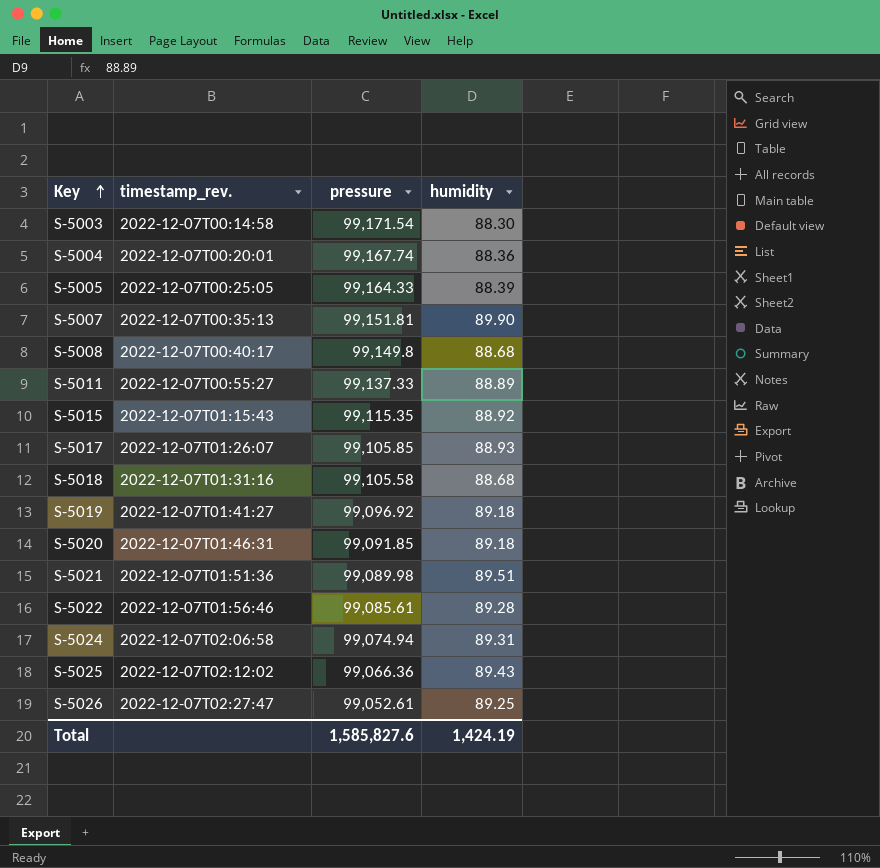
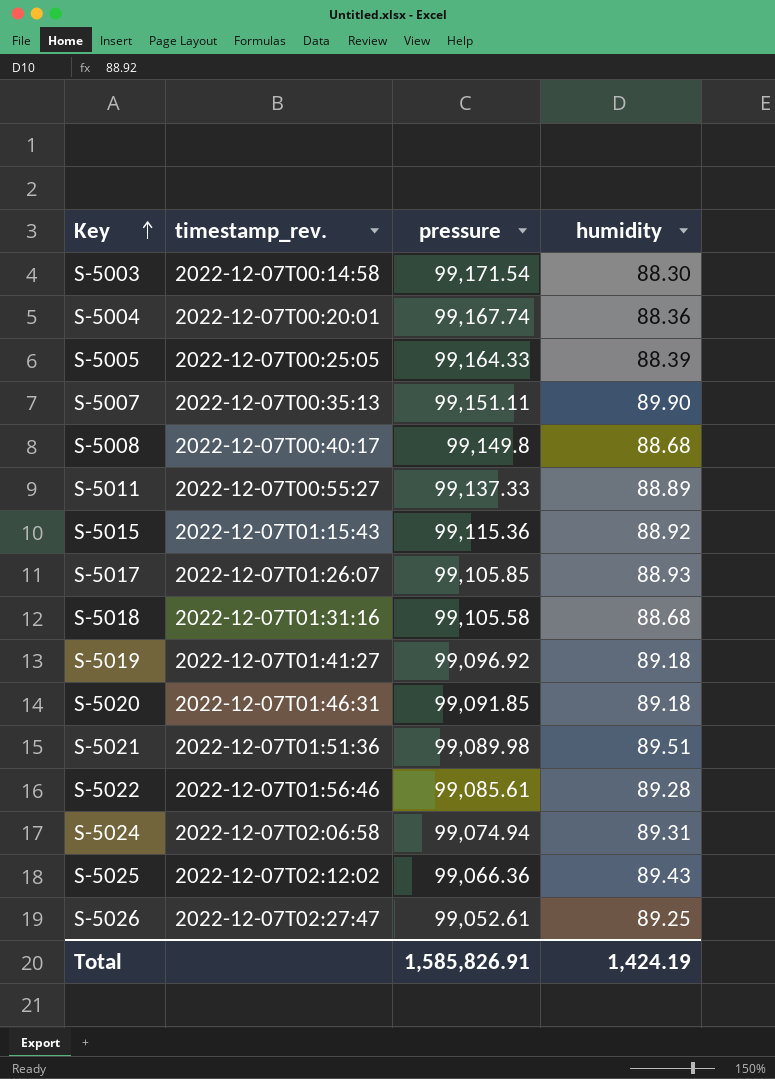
S-5007 | pressure: 99,151.81 -> 99,151.11
S-5015 | pressure: 99,115.35 -> 99,115.36
Total | pressure: 1,585,827.6 -> 1,585,826.91

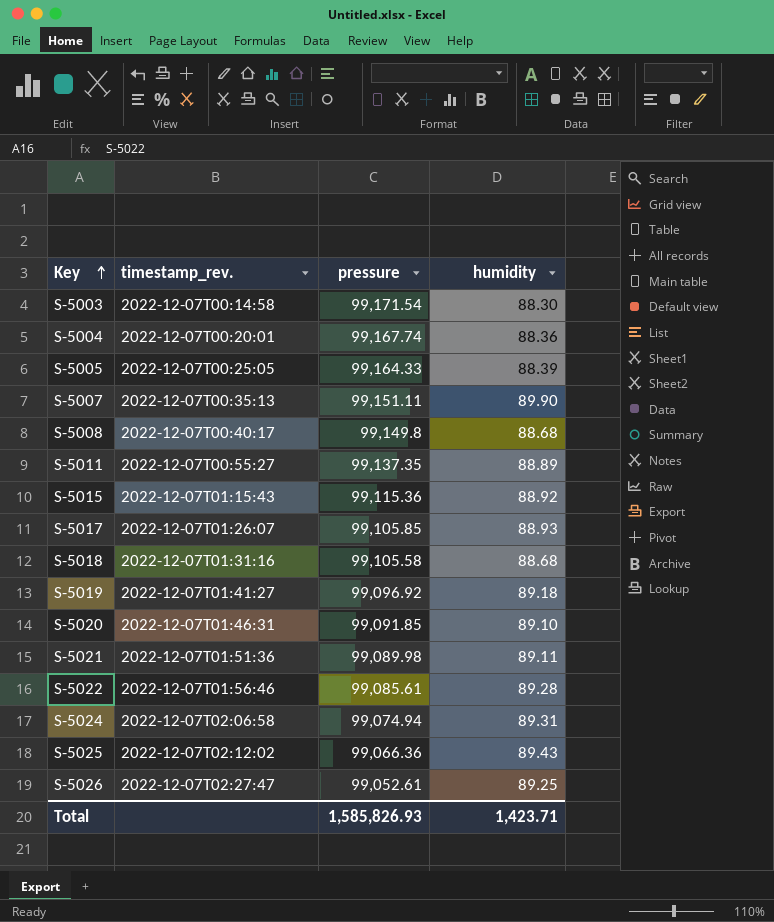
S-5011 | pressure: 99,137.33 -> 99,137.35
S-5020 | humidity: 89.18 -> 89.10
S-5021 | humidity: 89.51 -> 89.11
Total | pressure: 1,585,826.91 -> 1,585,826.93
Total | humidity: 1,424.19 -> 1,423.71

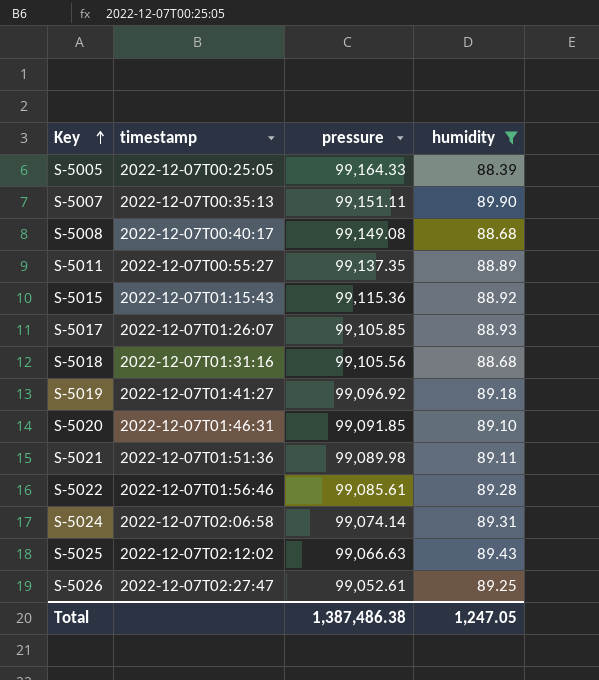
filter: none -> humidity >= 88.39
column name: timestamp_rev. -> timestamp
S-5008 | pressure: 99,149.8 -> 99,149.08
S-5018 | pressure: 99,105.58 -> 99,105.56
S-5024 | pressure: 99,074.94 -> 99,074.14
S-5025 | pressure: 99,066.36 -> 99,066.63
Total | pressure: 1,585,826.93 -> 1,387,486.38
Total | humidity: 1,423.71 -> 1,247.05

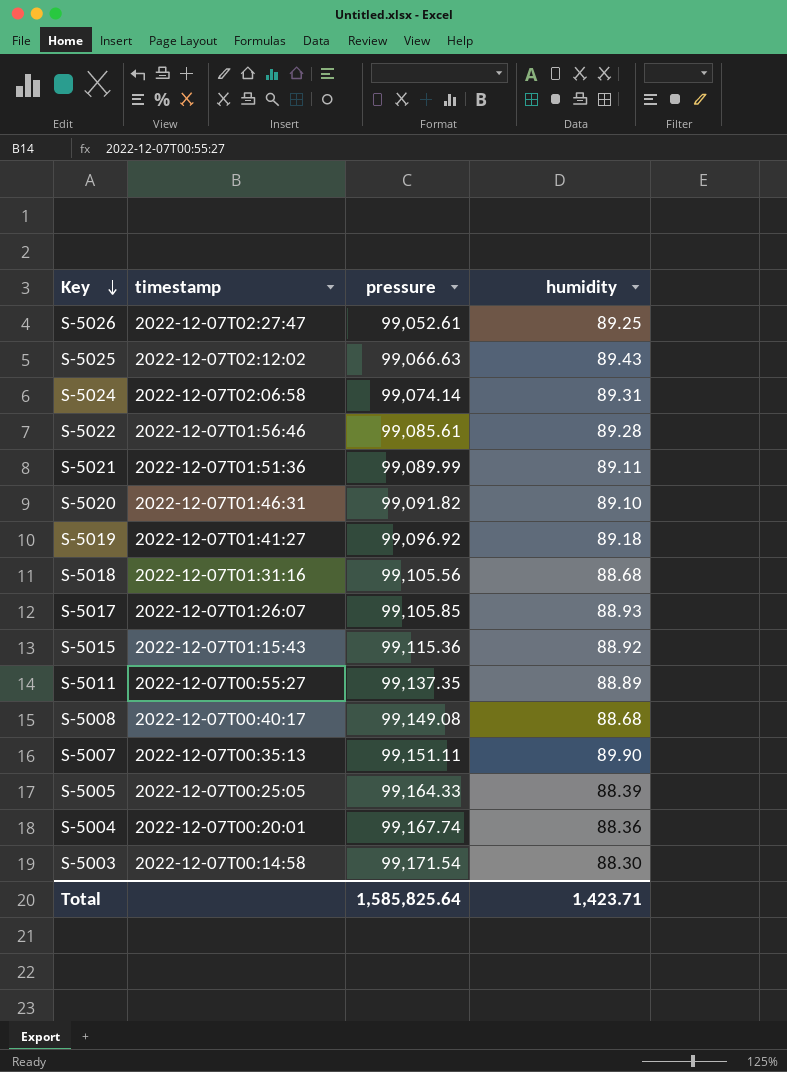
filter: humidity >= 88.39 -> none
row order: Key ascending -> Key descending
S-5021 | pressure: 99,089.98 -> 99,089.99
S-5020 | pressure: 99,091.85 -> 99,091.82
Total | pressure: 1,387,486.38 -> 1,585,825.64
Total | humidity: 1,247.05 -> 1,423.71

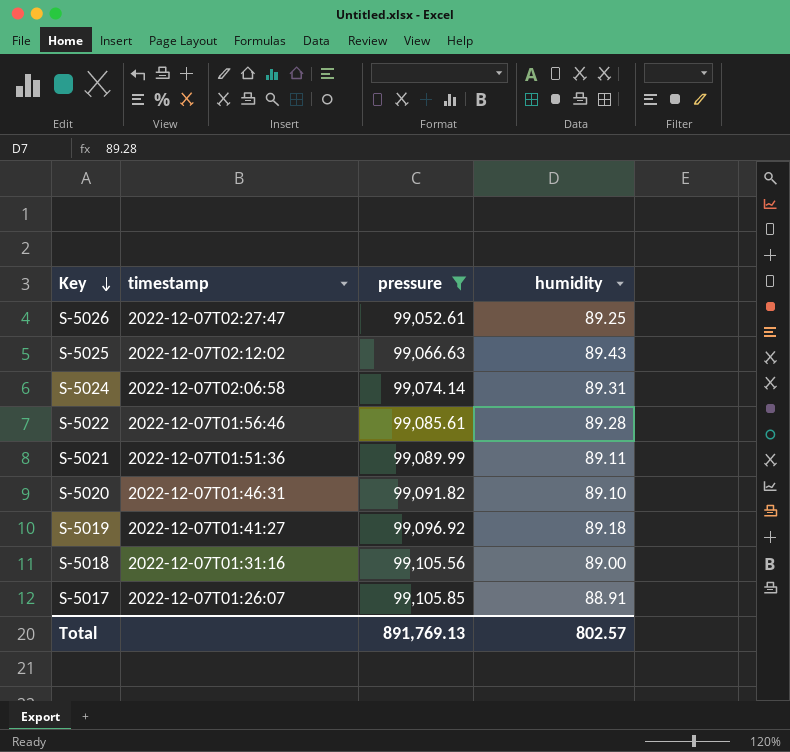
filter: none -> pressure <= 99,105.85
S-5018 | humidity: 88.68 -> 89.00
S-5017 | humidity: 88.93 -> 88.91
Total | pressure: 1,585,825.64 -> 891,769.13
Total | humidity: 1,423.71 -> 802.57

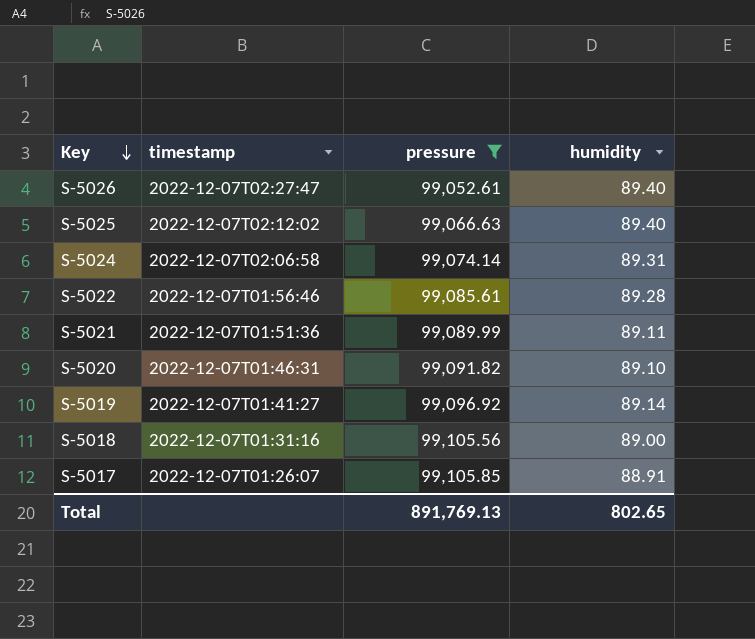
S-5026 | humidity: 89.25 -> 89.40
S-5025 | humidity: 89.43 -> 89.40
S-5019 | humidity: 89.18 -> 89.14
Total | humidity: 802.57 -> 802.65

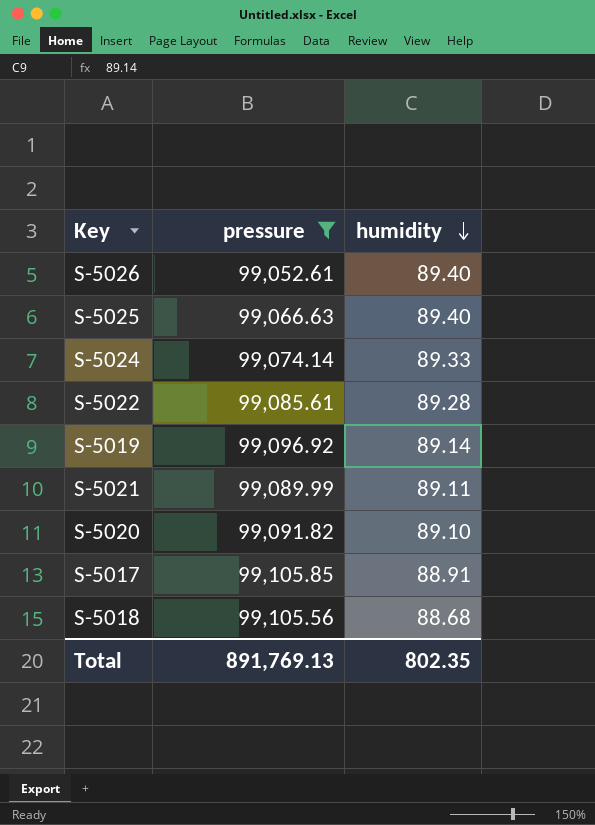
row order: Key descending -> humidity descending
column timestamp | position: 2 -> none
S-5024 | humidity: 89.31 -> 89.33
S-5018 | humidity: 89.00 -> 88.68
Total | humidity: 802.65 -> 802.35

